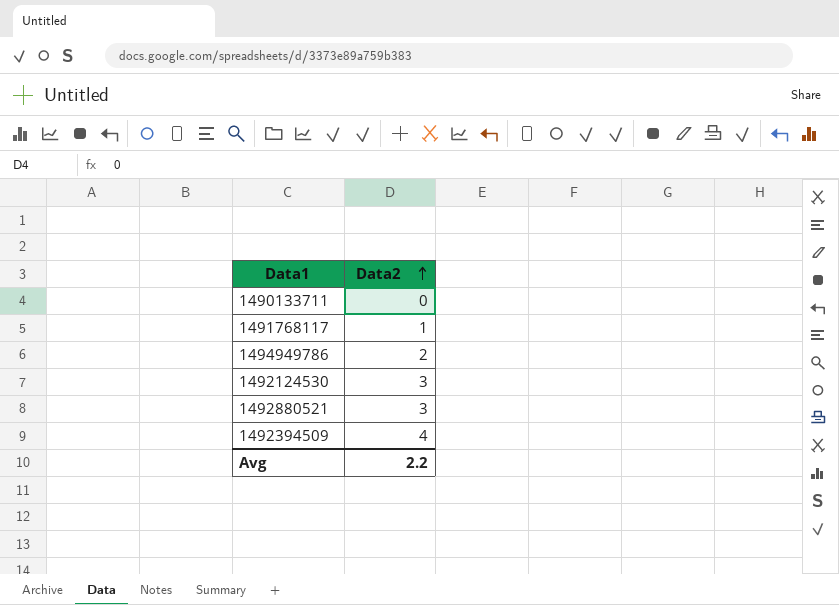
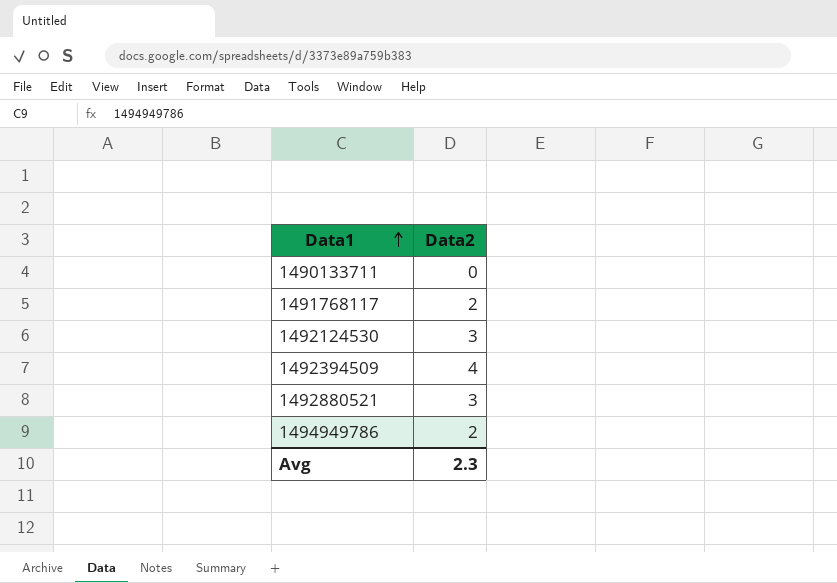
row order: Data2 ascending -> Data1 ascending
1491768117 | Data2: 1 -> 2
Avg | Data2: 2.2 -> 2.3

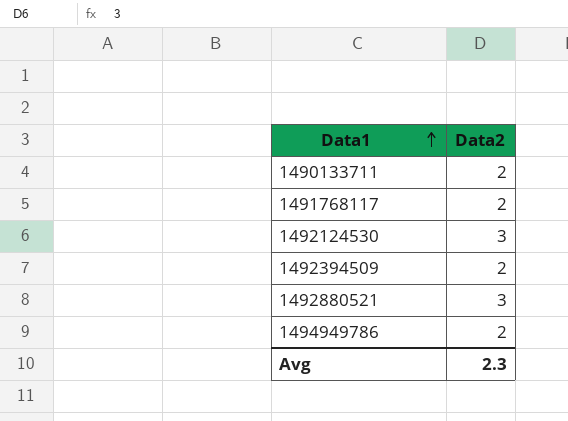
1490133711 | Data2: 0 -> 2
1492394509 | Data2: 4 -> 2

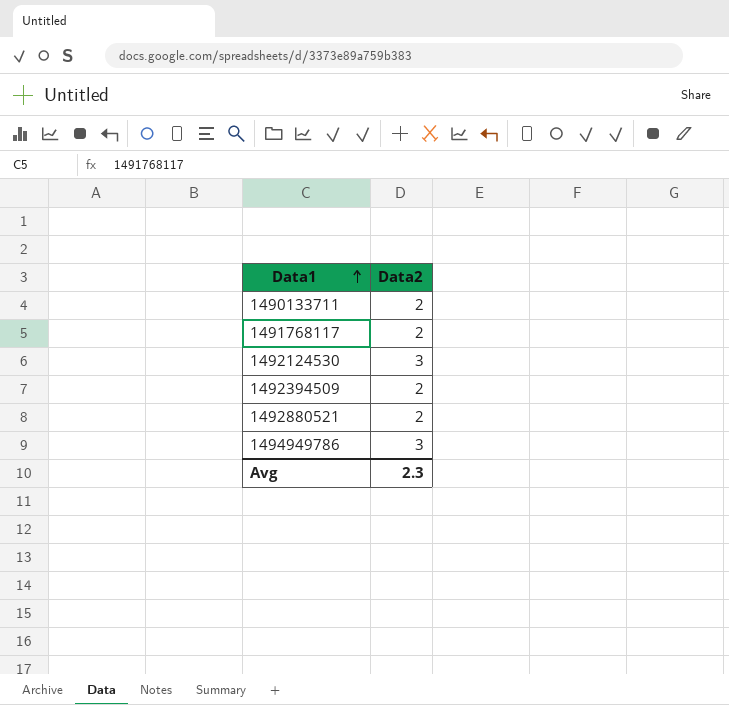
1492880521 | Data2: 3 -> 2
1494949786 | Data2: 2 -> 3

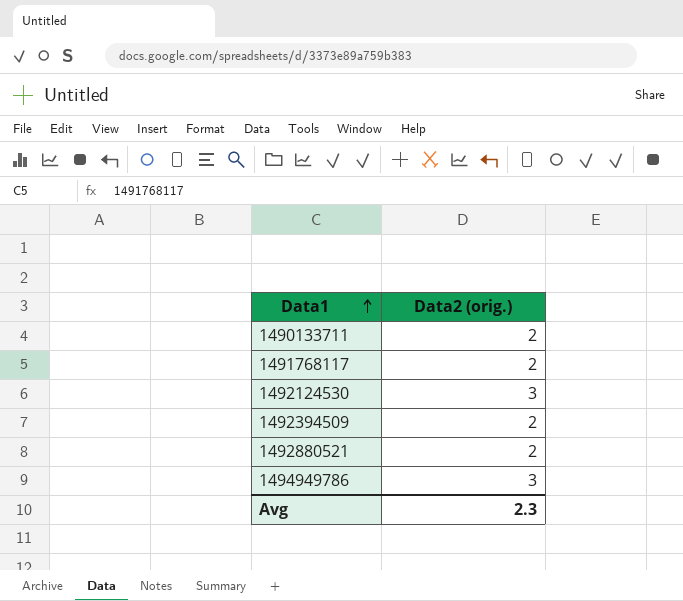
column name: Data2 -> Data2 (orig.)

